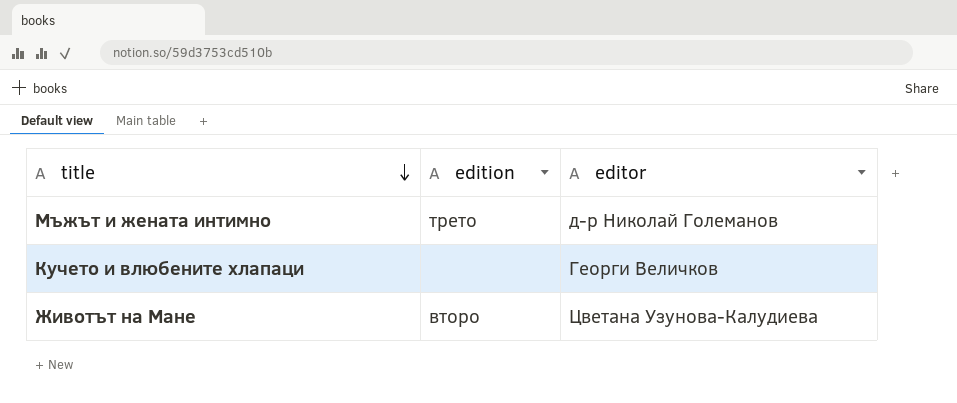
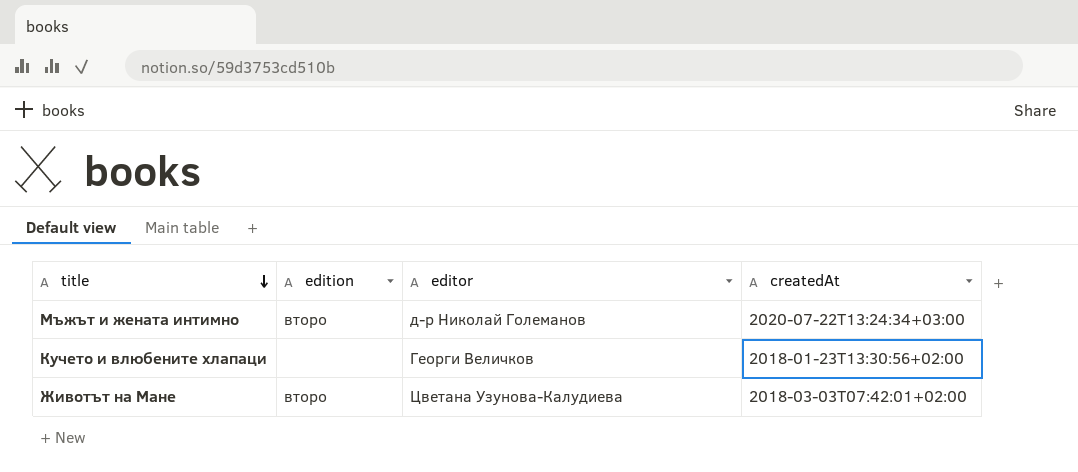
column createdAt | position: none -> 4
Мъжът и жената интимно | edition: трето -> второ

